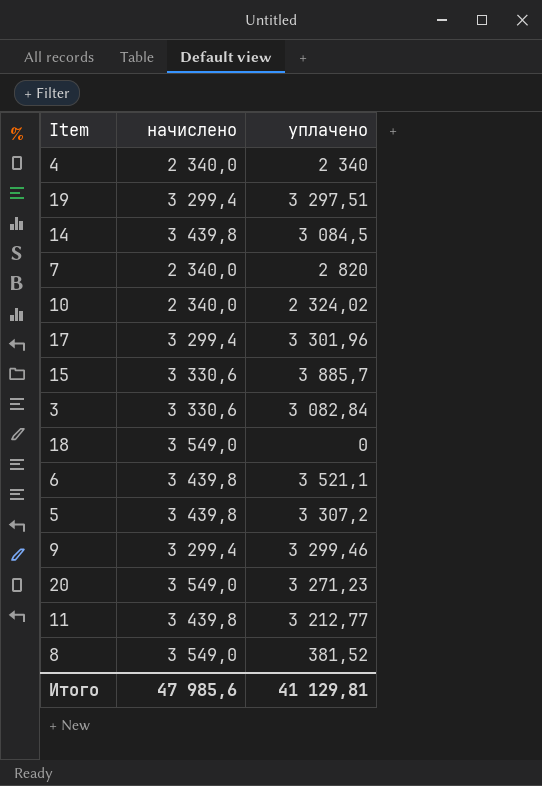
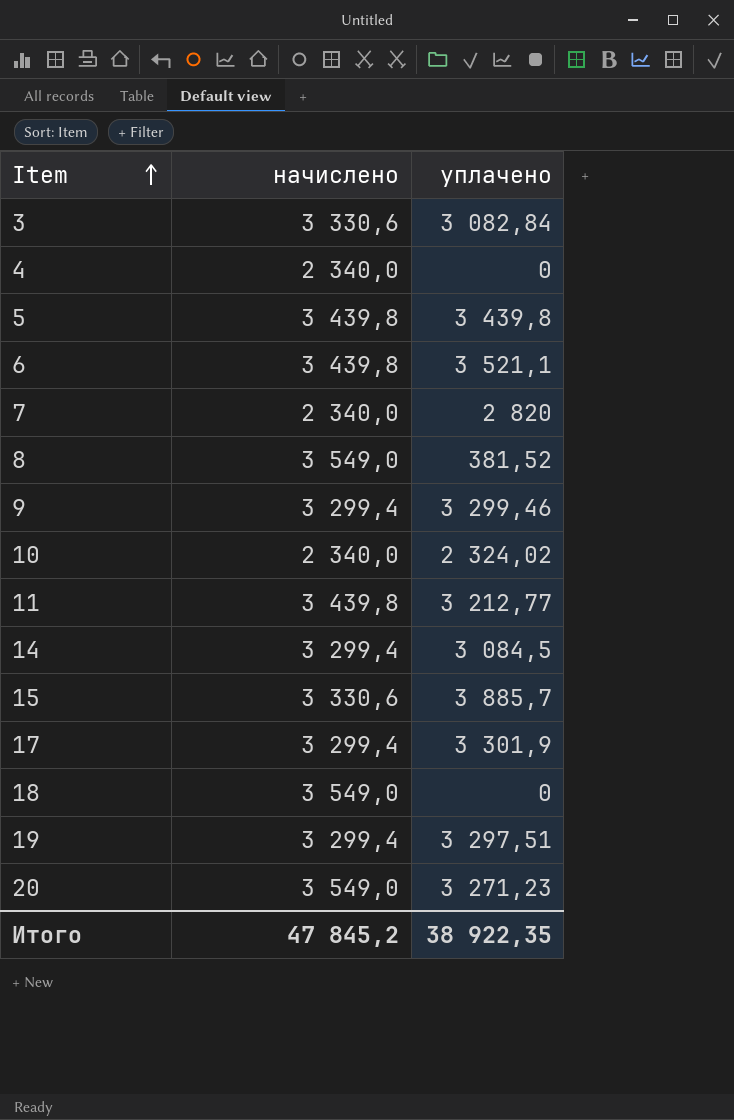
row order: none -> Item ascending
4 | уплачено: 2 340 -> 0
5 | уплачено: 3 307,2 -> 3 439,8
14 | начислено: 3 439,8 -> 3 299,4
17 | уплачено: 3 301,96 -> 3 301,9
Итого | начислено: 47 985,6 -> 47 845,2
Итого | уплачено: 41 129,81 -> 38 922,35

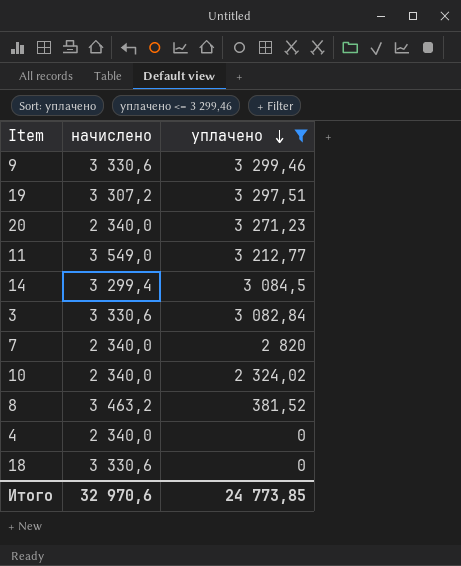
filter: none -> уплачено <= 3 299,46
row order: Item ascending -> уплачено descending
9 | начислено: 3 299,4 -> 3 330,6
19 | начислено: 3 299,4 -> 3 307,2
20 | начислено: 3 549,0 -> 2 340,0
11 | начислено: 3 439,8 -> 3 549,0
8 | начислено: 3 549,0 -> 3 463,2
18 | начислено: 3 549,0 -> 3 330,6
Итого | начислено: 47 845,2 -> 32 970,6
Итого | уплачено: 38 922,35 -> 24 773,85

